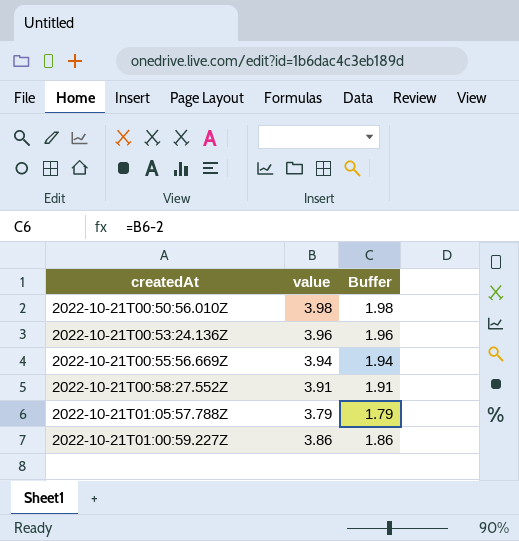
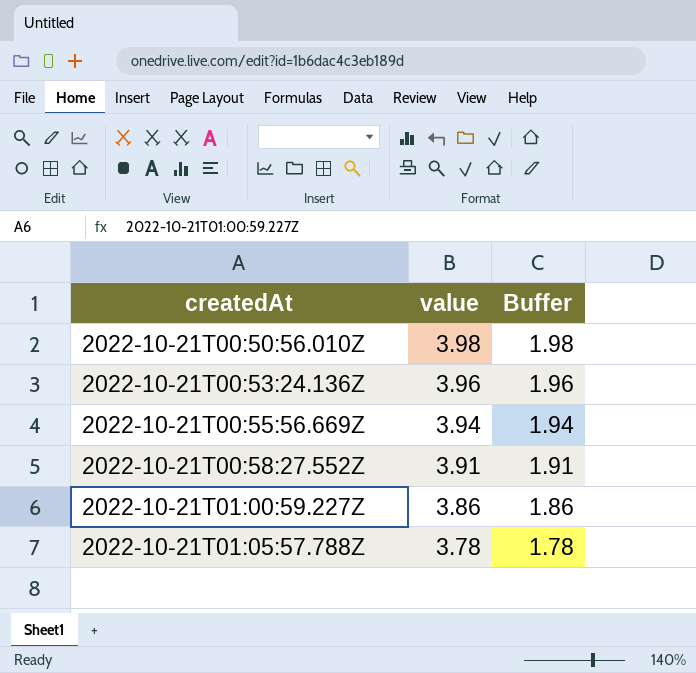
row order: none -> createdAt ascending
2022-10-21T01:05:57.788Z | value: 3.79 -> 3.78
2022-10-21T01:05:57.788Z | Buffer: 1.79 -> 1.78

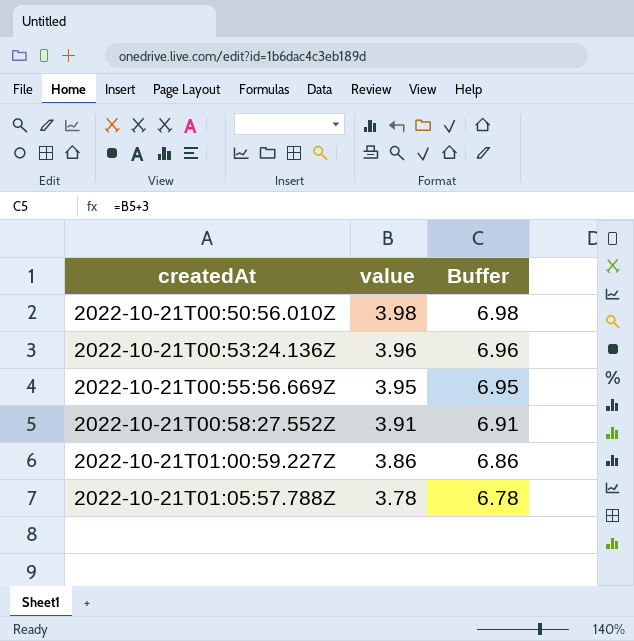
column Buffer | formula: [value] - 2 -> [value] + 3
2022-10-21T00:55:56.669Z | value: 3.94 -> 3.95

